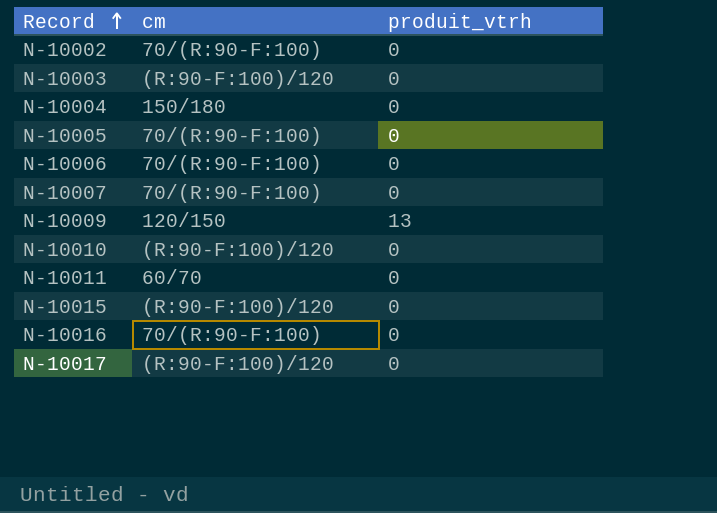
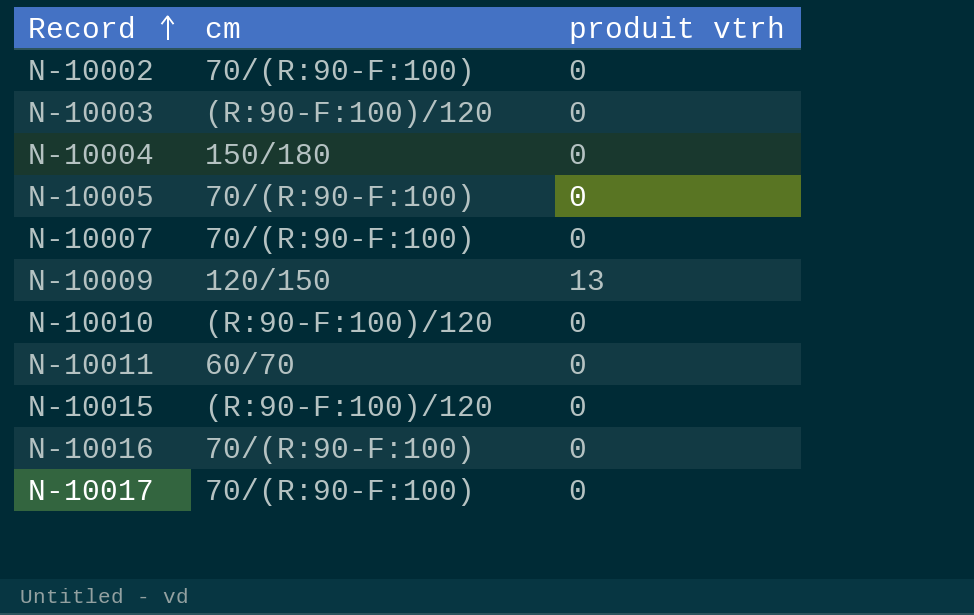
column name: produit_vtrh -> produit vtrh
row N-10006: 70/(R:90-F:100) | 0 -> none
N-10017 | cm: (R:90-F:100)/120 -> 70/(R:90-F:100)

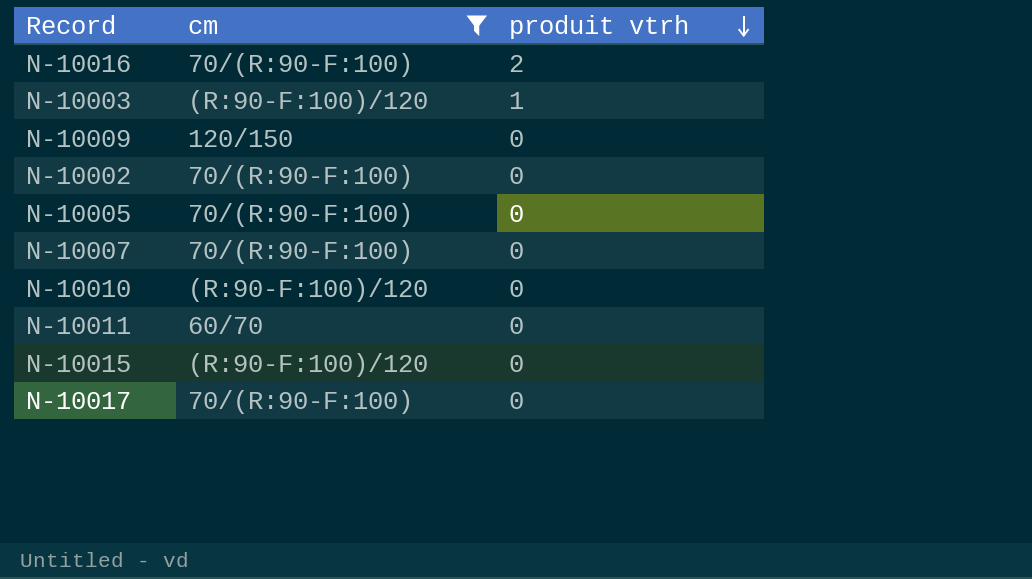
filter: none -> cm != 150/180
row order: Record ascending -> produit vtrh descending
N-10016 | produit vtrh: 0 -> 2
N-10003 | produit vtrh: 0 -> 1
N-10009 | produit vtrh: 13 -> 0

